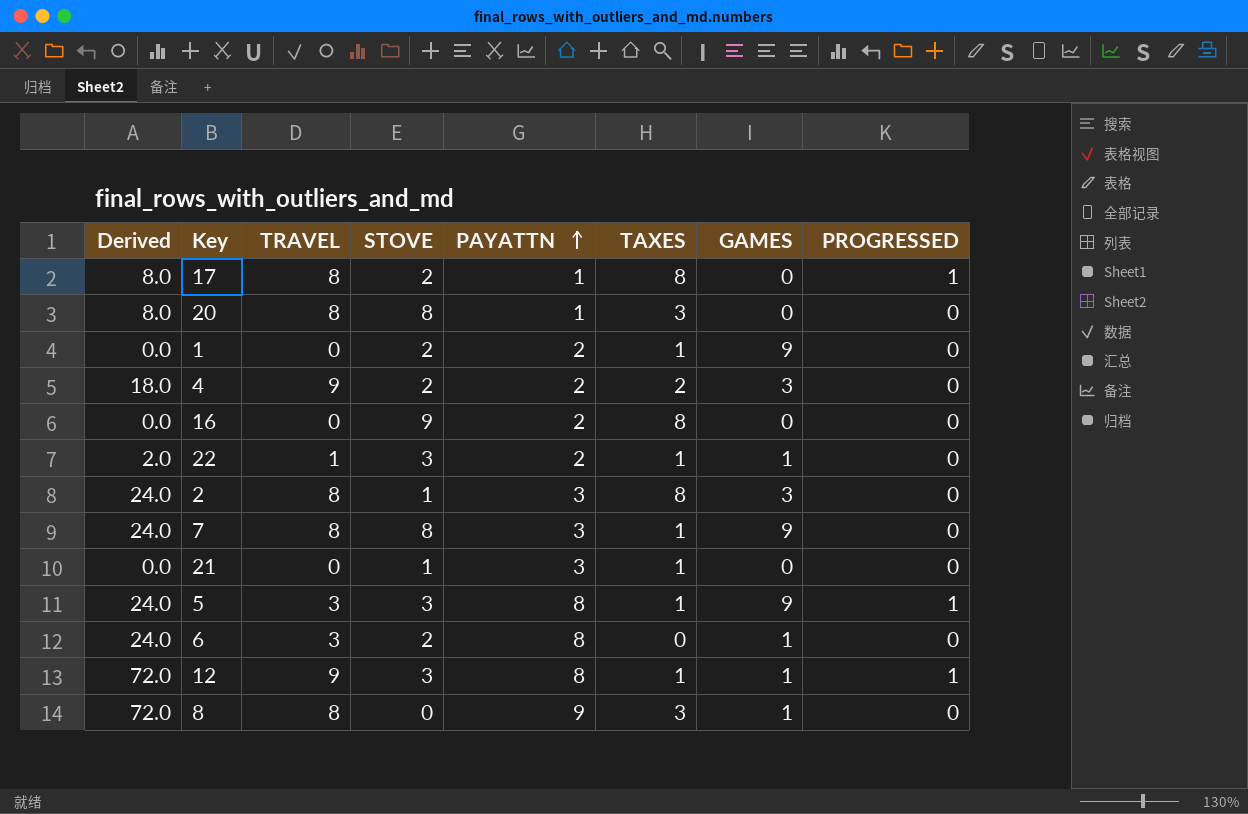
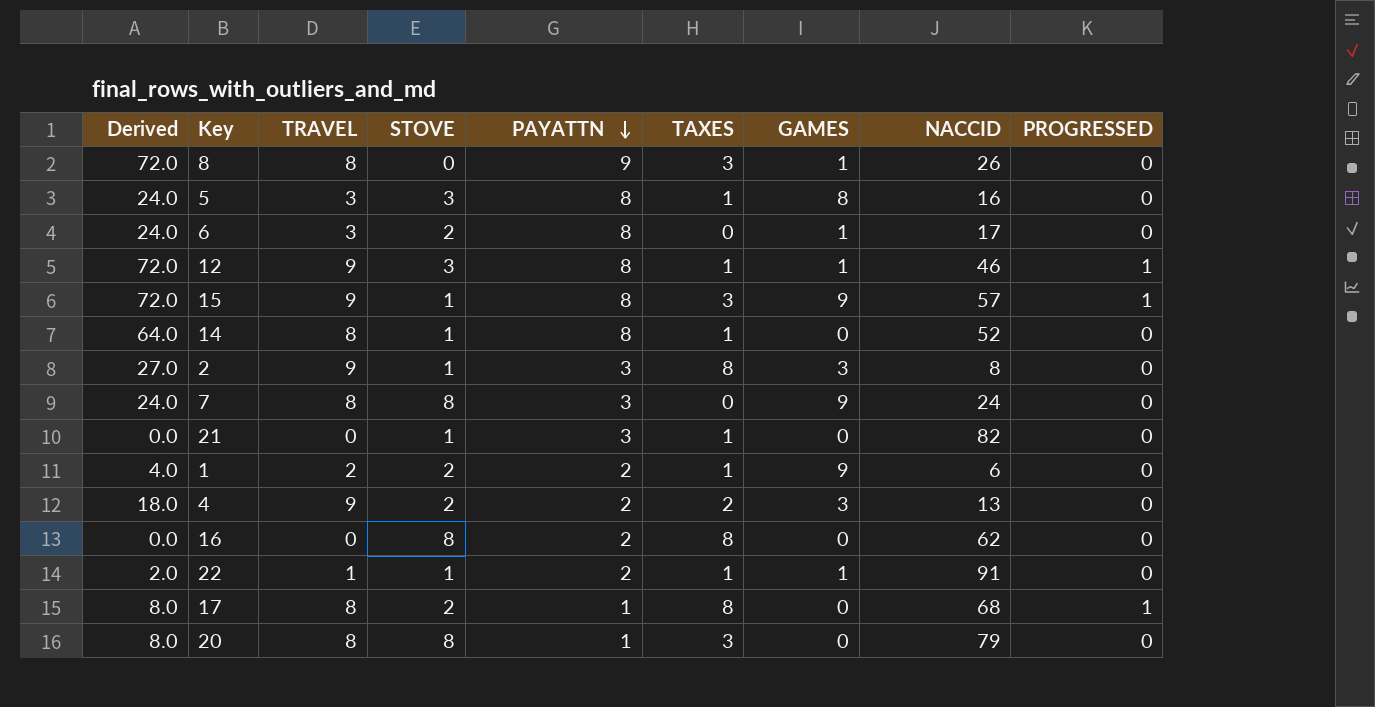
row order: PAYATTN ascending -> PAYATTN descending
column NACCID | position: none -> 8
5 | GAMES: 9 -> 8
5 | PROGRESSED: 1 -> 0
row 15: none -> 72.0 | 9 | 1 | 8 | 3 | 9 | 57 | 1
row 14: none -> 64.0 | 8 | 1 | 8 | 1 | 0 | 52 | 0
2 | Derived: 24.0 -> 27.0
2 | TRAVEL: 8 -> 9
7 | TAXES: 1 -> 0
1 | Derived: 0.0 -> 4.0
1 | TRAVEL: 0 -> 2
16 | STOVE: 9 -> 8
22 | STOVE: 3 -> 1

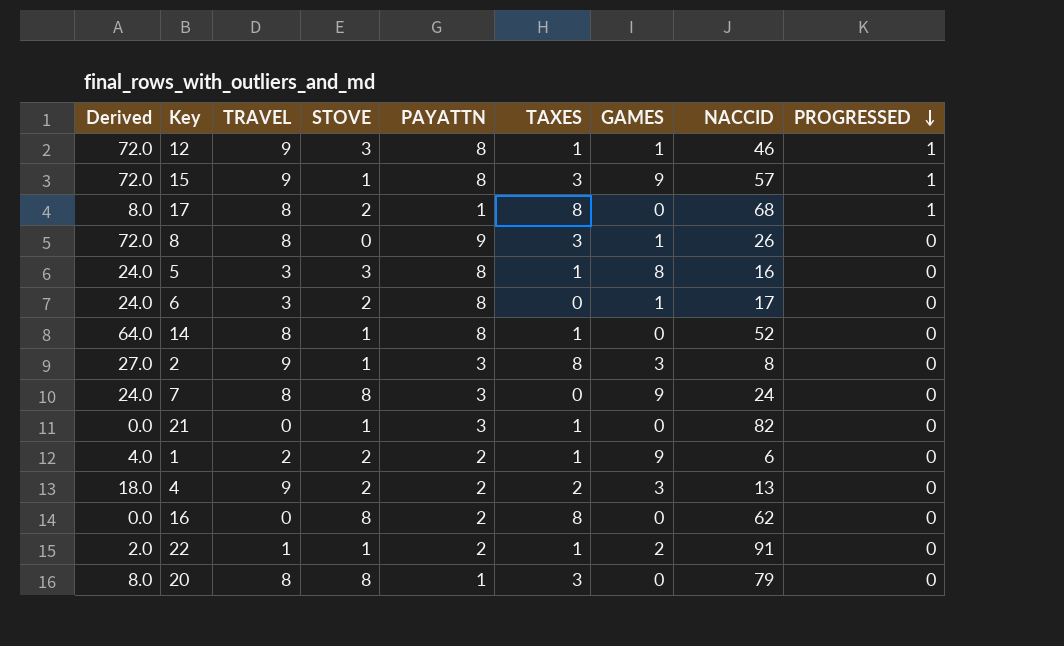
row order: PAYATTN descending -> PROGRESSED descending
22 | GAMES: 1 -> 2

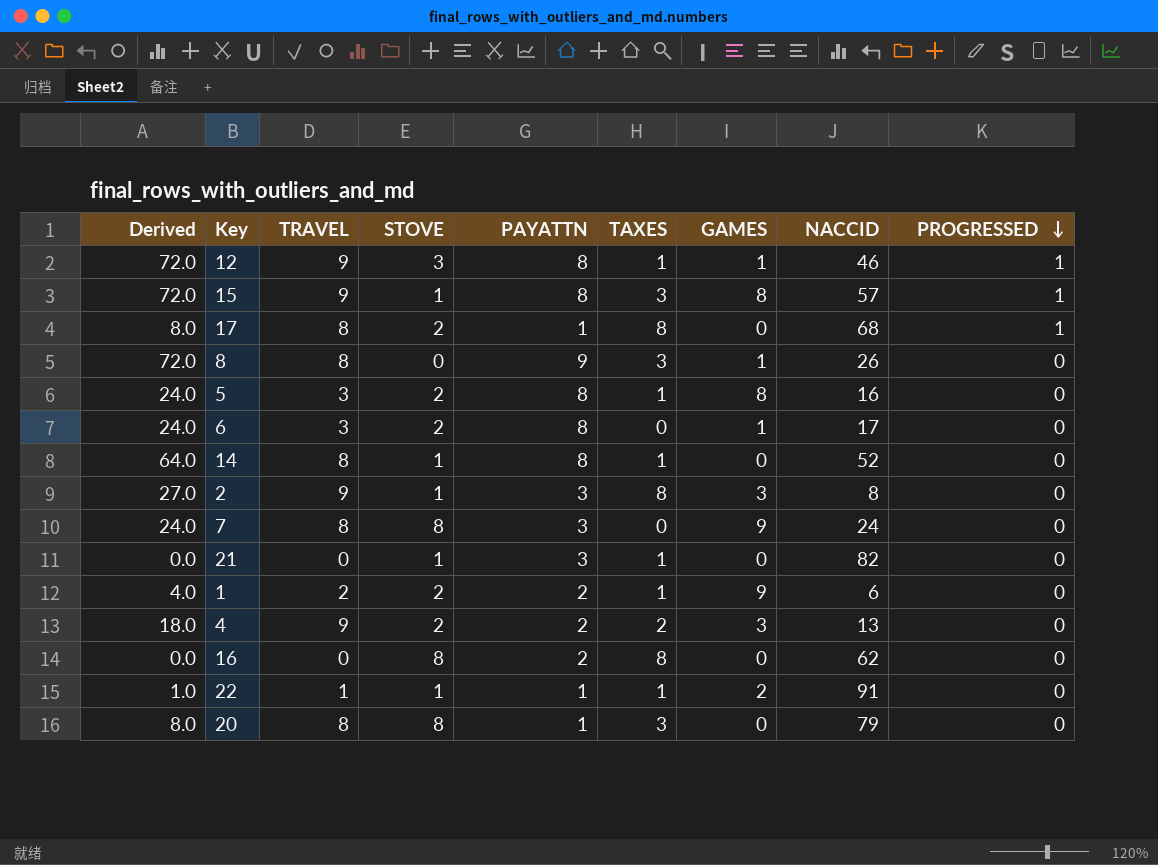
15 | GAMES: 9 -> 8
5 | STOVE: 3 -> 2
22 | Derived: 2.0 -> 1.0
22 | PAYATTN: 2 -> 1

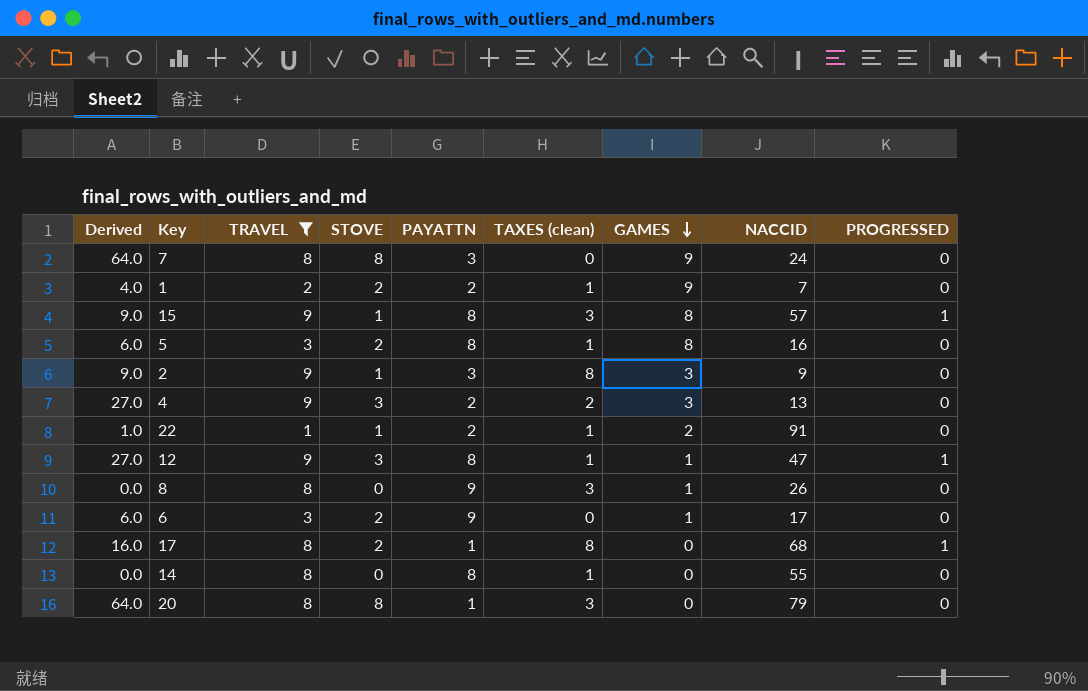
filter: none -> TRAVEL != 0
row order: PROGRESSED descending -> GAMES descending
column Derived | formula: [TRAVEL] * [PAYATTN] -> [TRAVEL] * [STOVE]
column name: TAXES -> TAXES (clean)
1 | NACCID: 6 -> 7
2 | NACCID: 8 -> 9
4 | STOVE: 2 -> 3
22 | PAYATTN: 1 -> 2
12 | NACCID: 46 -> 47
6 | PAYATTN: 8 -> 9
14 | STOVE: 1 -> 0
14 | NACCID: 52 -> 55

